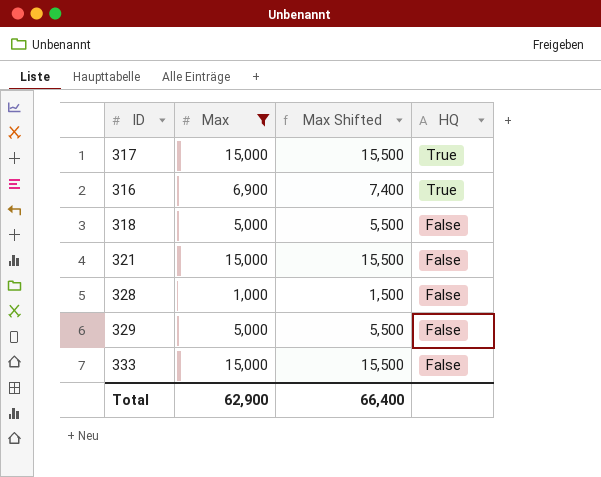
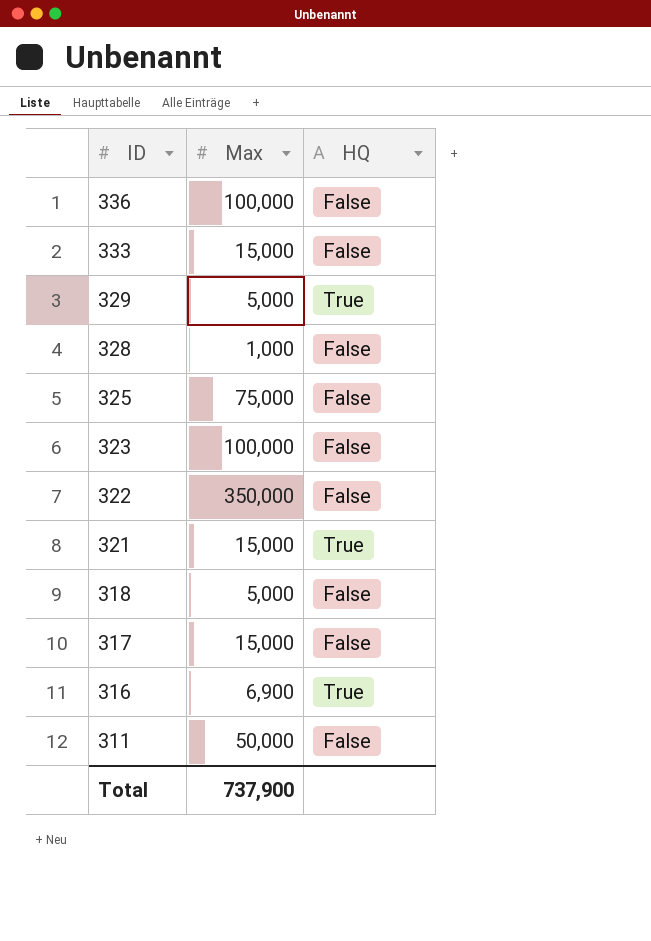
filter: Max <= 15,000 -> none
row order: HQ descending -> ID descending
column Max Shifted | formula: [Max] + 500 -> none
329 | HQ: False -> True
321 | HQ: False -> True
317 | HQ: True -> False
Total | Max: 62,900 -> 737,900

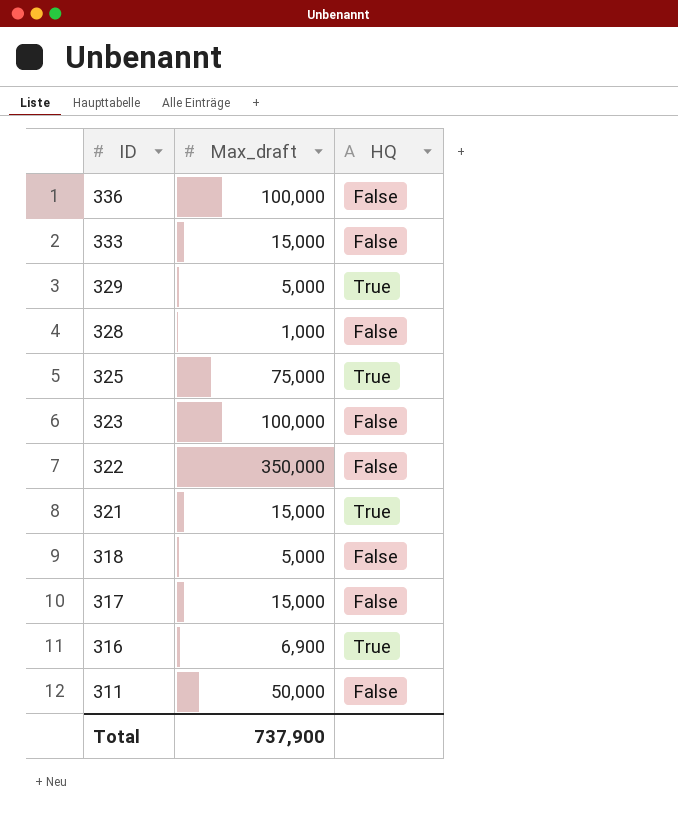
column name: Max -> Max_draft
325 | HQ: False -> True

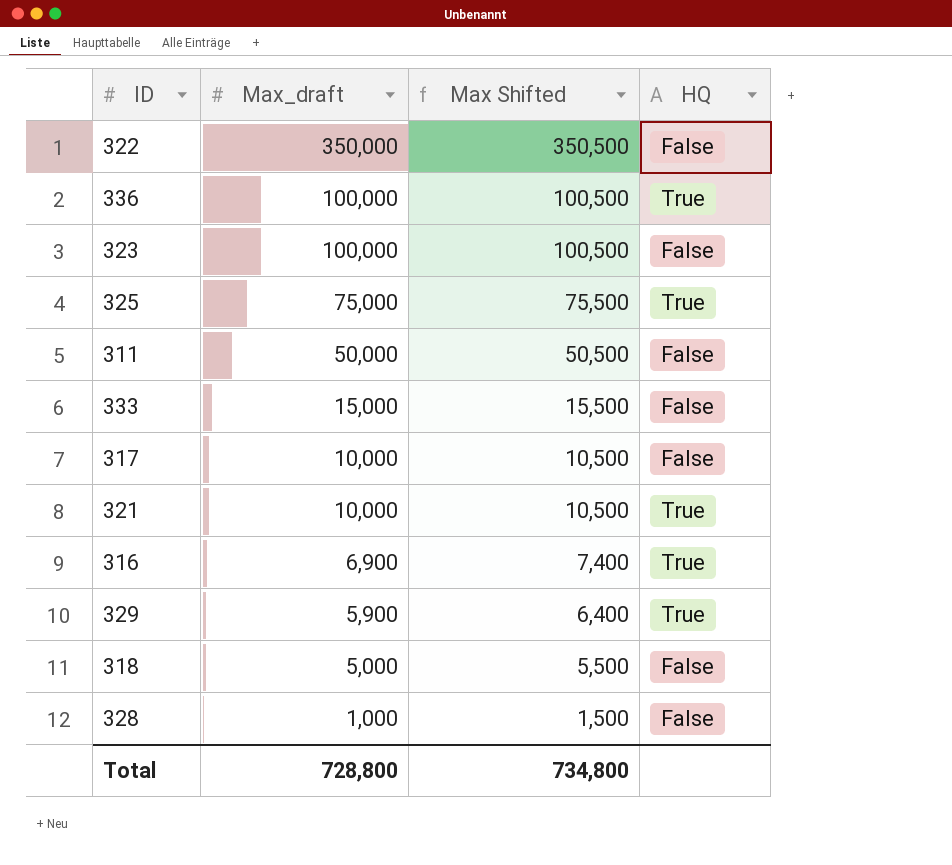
row order: ID descending -> Max_draft descending
column Max Shifted | formula: none -> [Max_draft] + 500
336 | HQ: False -> True
317 | Max_draft: 15,000 -> 10,000
321 | Max_draft: 15,000 -> 10,000
329 | Max_draft: 5,000 -> 5,900
Total | Max_draft: 737,900 -> 728,800

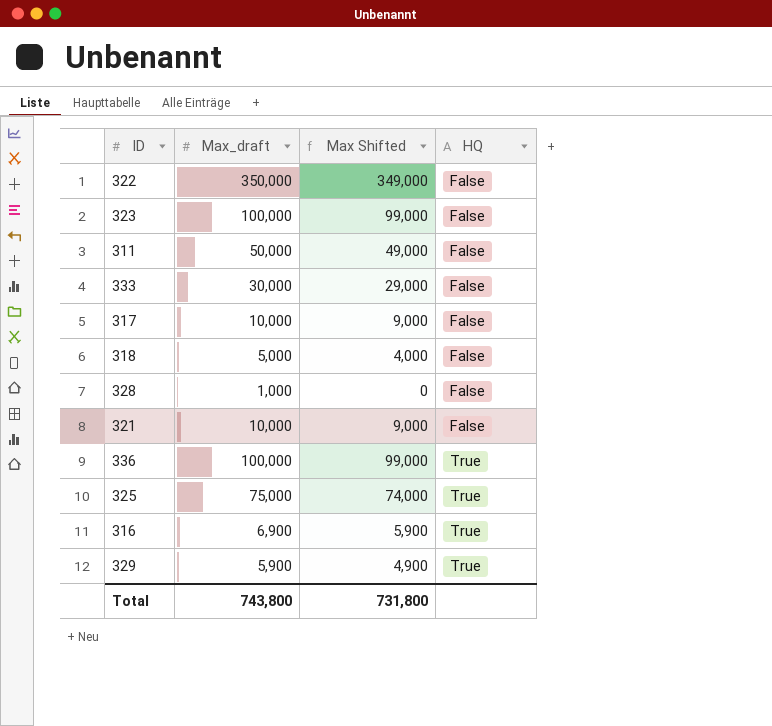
row order: Max_draft descending -> HQ ascending
column Max Shifted | formula: [Max_draft] + 500 -> [Max_draft] - 1000
333 | Max_draft: 15,000 -> 30,000
321 | HQ: True -> False
Total | Max_draft: 728,800 -> 743,800
Total | Max Shifted: 734,800 -> 731,800

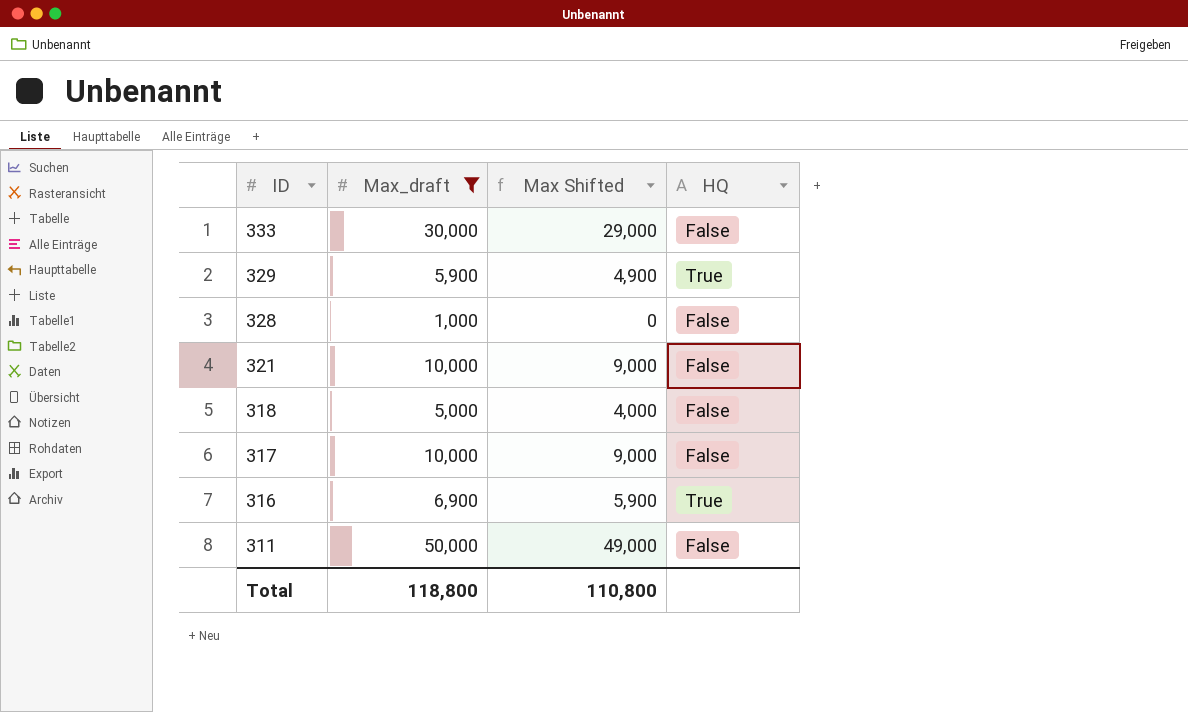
filter: none -> Max_draft <= 50,000
row order: HQ ascending -> ID descending
Total | Max_draft: 743,800 -> 118,800
Total | Max Shifted: 731,800 -> 110,800

